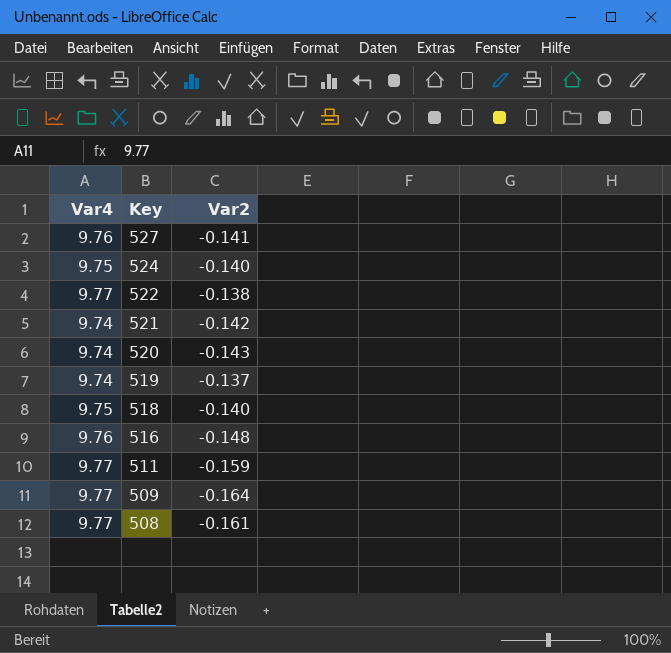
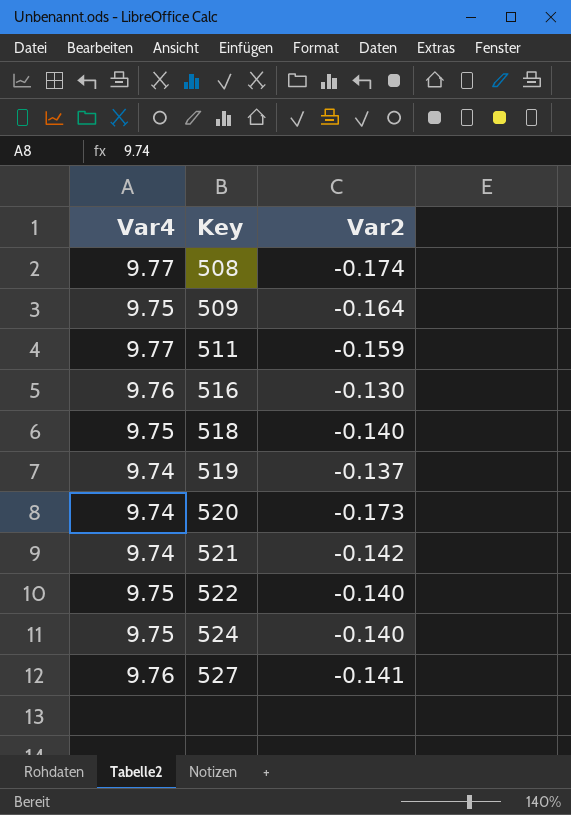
row order: Key descending -> Key ascending
508 | Var2: -0.161 -> -0.174
509 | Var4: 9.77 -> 9.75
516 | Var2: -0.148 -> -0.130
520 | Var2: -0.143 -> -0.173
522 | Var4: 9.77 -> 9.75
522 | Var2: -0.138 -> -0.140

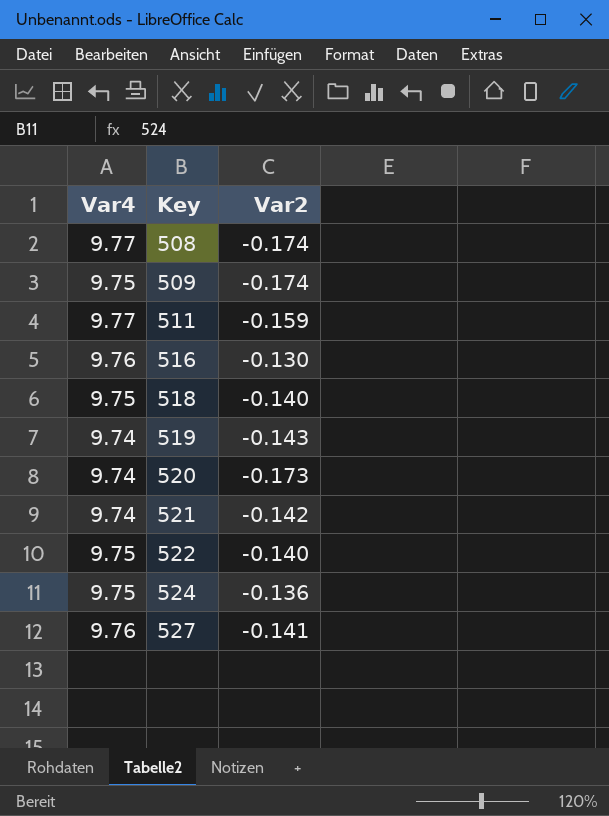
509 | Var2: -0.164 -> -0.174
519 | Var2: -0.137 -> -0.143
524 | Var2: -0.140 -> -0.136

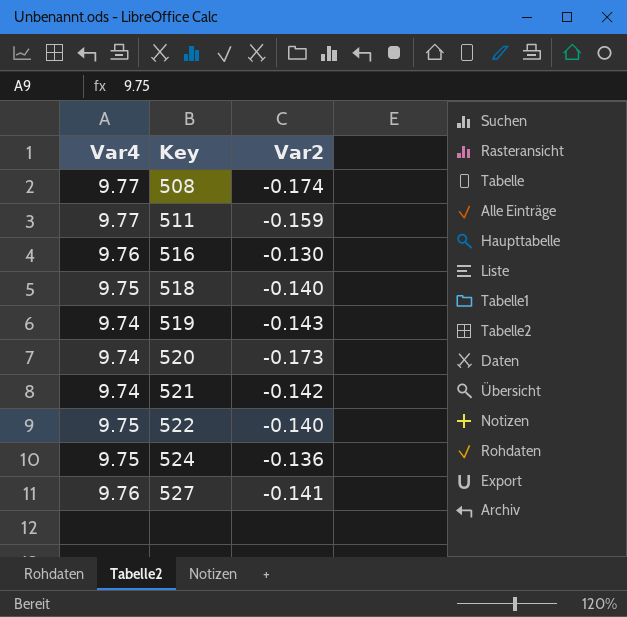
row 509: 9.75 | -0.174 -> none

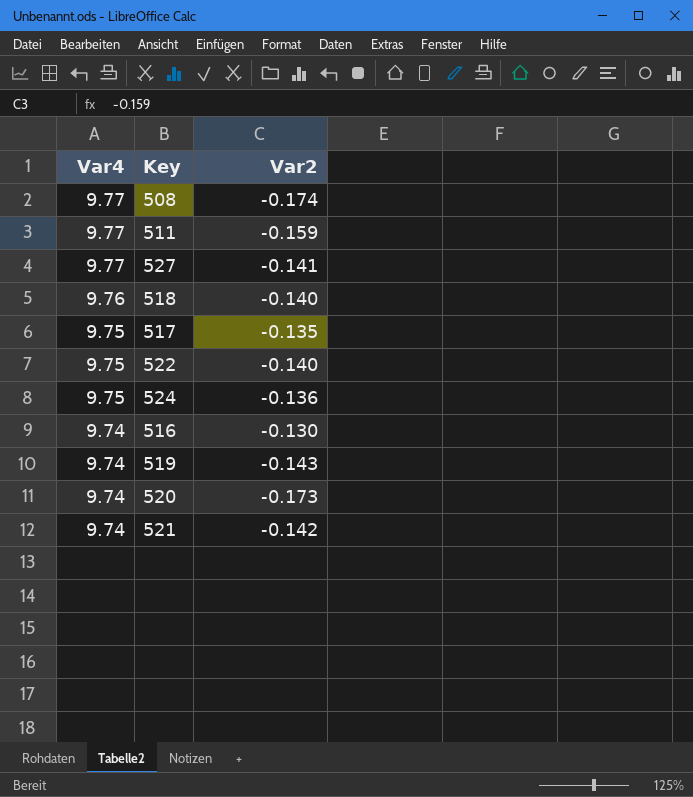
row order: Key ascending -> Var4 descending
527 | Var4: 9.76 -> 9.77
518 | Var4: 9.75 -> 9.76
row 517: none -> 9.75 | -0.135
516 | Var4: 9.76 -> 9.74

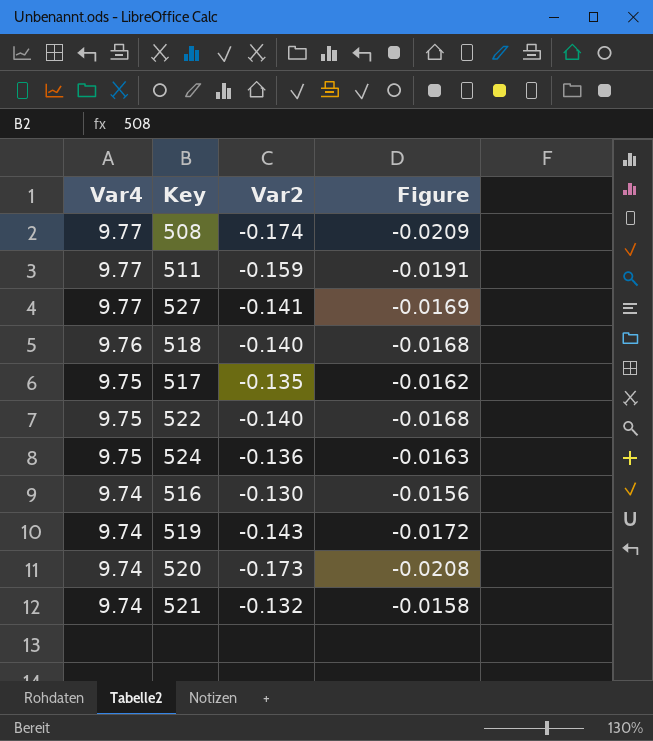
column Figure | formula: none -> [Var2] * 0.12
521 | Var2: -0.142 -> -0.132

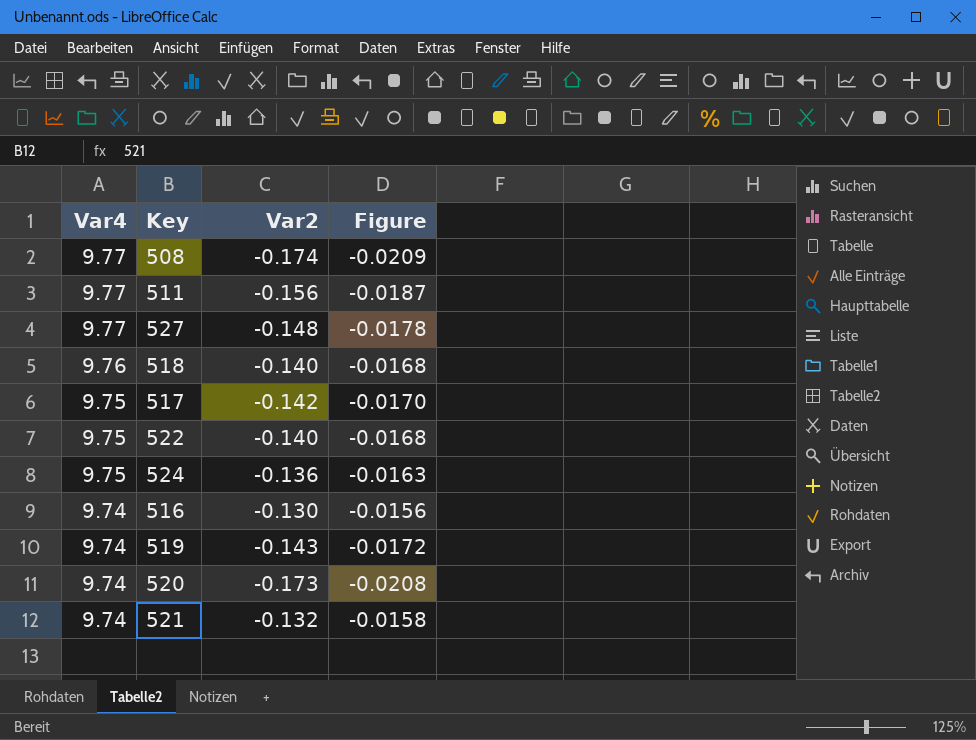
511 | Var2: -0.159 -> -0.156
511 | Figure: -0.0191 -> -0.0187
527 | Var2: -0.141 -> -0.148
527 | Figure: -0.0169 -> -0.0178
517 | Var2: -0.135 -> -0.142
517 | Figure: -0.0162 -> -0.0170

